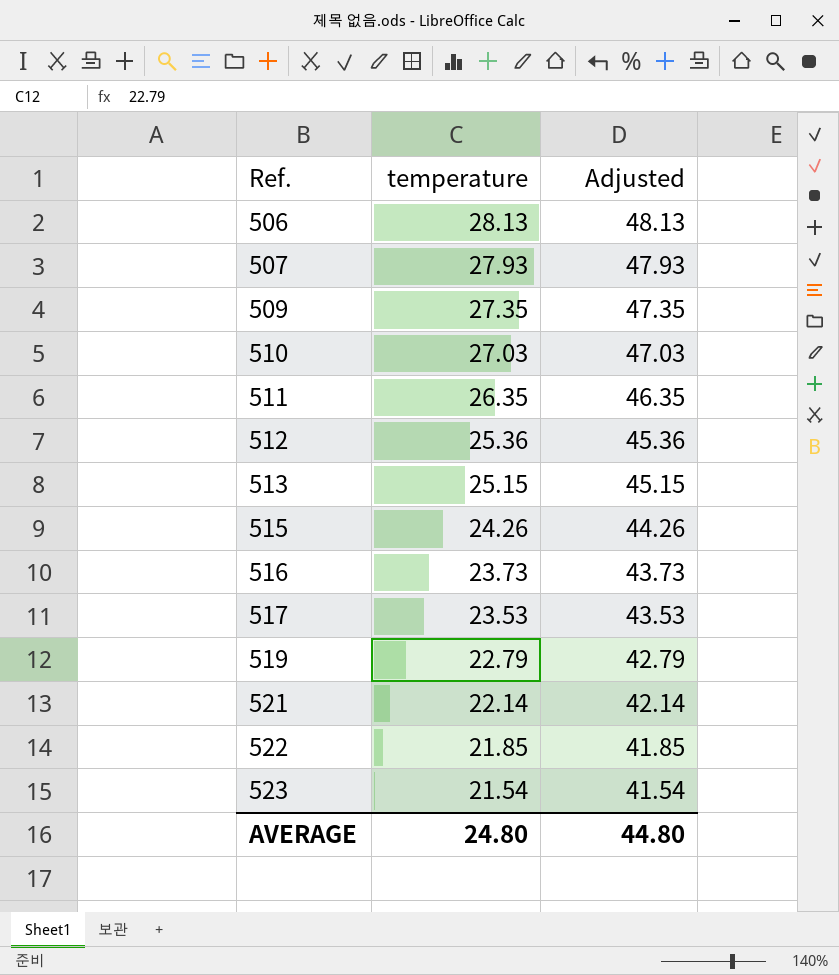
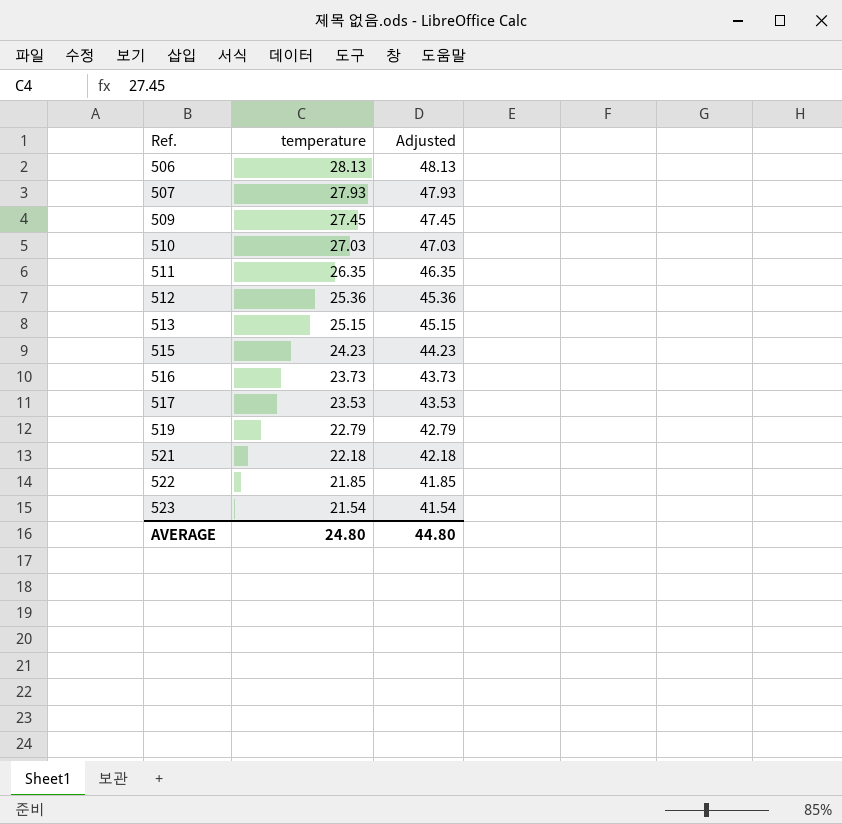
509 | temperature: 27.35 -> 27.45
509 | Adjusted: 47.35 -> 47.45
515 | temperature: 24.26 -> 24.23
515 | Adjusted: 44.26 -> 44.23
521 | temperature: 22.14 -> 22.18
521 | Adjusted: 42.14 -> 42.18

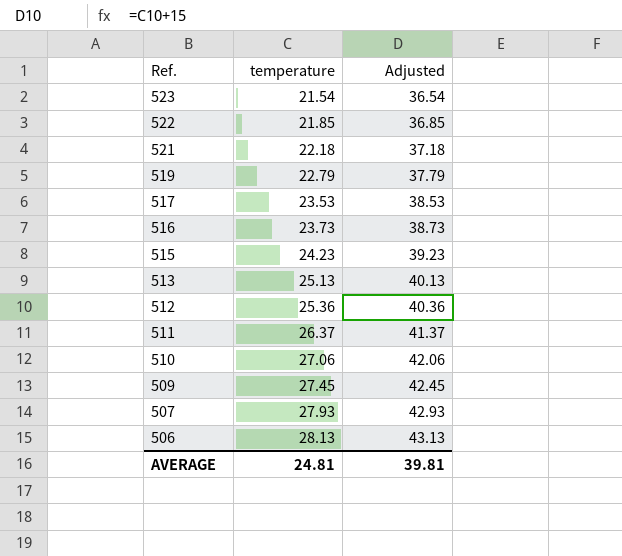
row order: Ref. ascending -> Ref. descending
column Adjusted | formula: [temperature] + 20 -> [temperature] + 15
513 | temperature: 25.15 -> 25.13
511 | temperature: 26.35 -> 26.37
510 | temperature: 27.03 -> 27.06
AVERAGE | temperature: 24.80 -> 24.81
AVERAGE | Adjusted: 44.80 -> 39.81

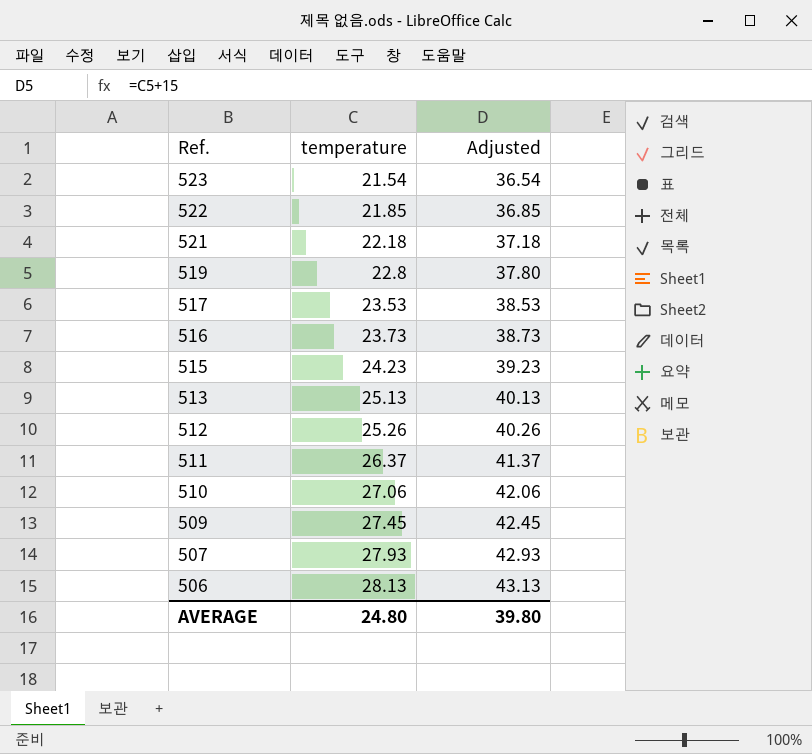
519 | temperature: 22.79 -> 22.8
519 | Adjusted: 37.79 -> 37.80
512 | temperature: 25.36 -> 25.26
512 | Adjusted: 40.36 -> 40.26
AVERAGE | temperature: 24.81 -> 24.80
AVERAGE | Adjusted: 39.81 -> 39.80

